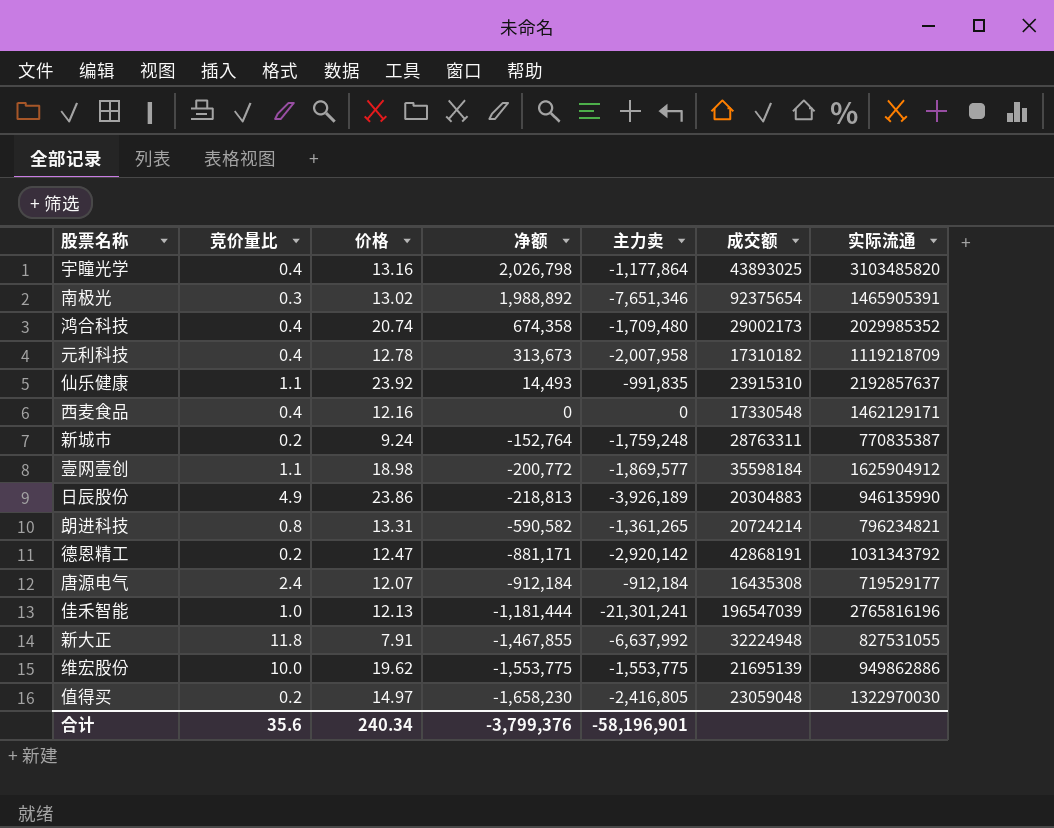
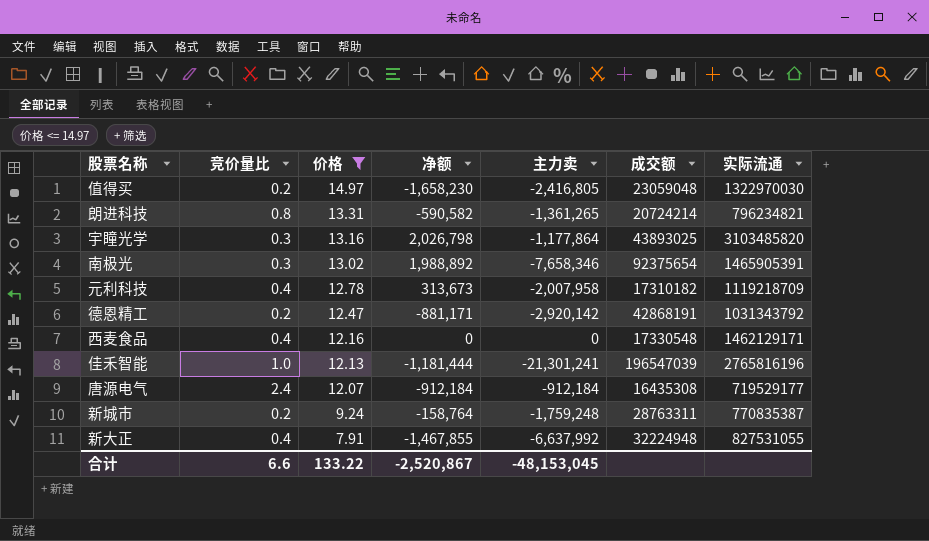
filter: none -> 价格 <= 14.97
row order: 净额 descending -> 价格 descending
宇瞳光学 | 竞价量比: 0.4 -> 0.3
南极光 | 主力卖: -7,651,346 -> -7,658,346
新城市 | 净额: -152,764 -> -158,764
新大正 | 竞价量比: 11.8 -> 0.4
合计 | 竞价量比: 35.6 -> 6.6
合计 | 价格: 240.34 -> 133.22
合计 | 净额: -3,799,376 -> -2,520,867
合计 | 主力卖: -58,196,901 -> -48,153,045

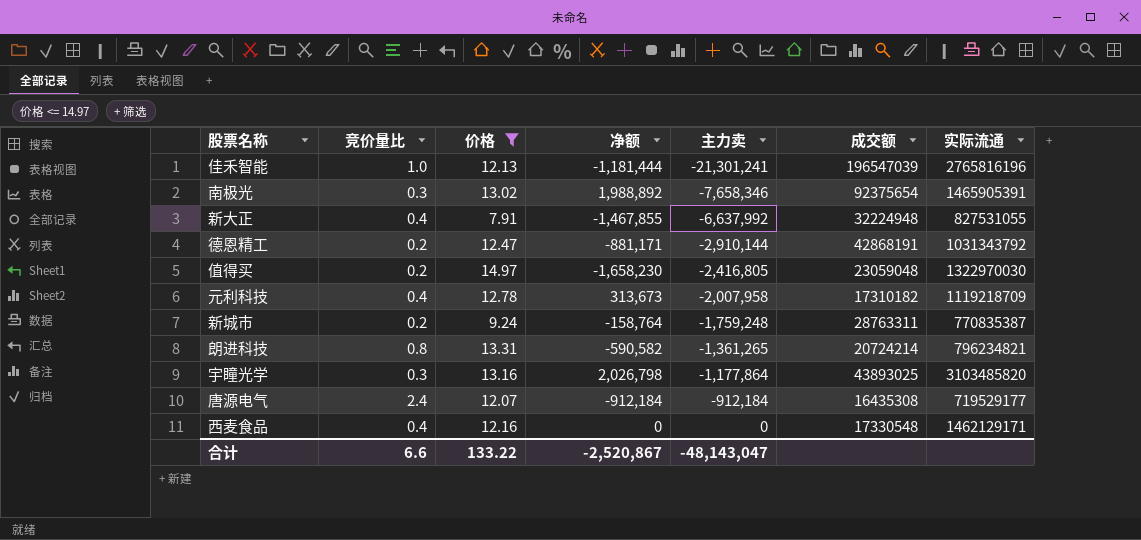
row order: 价格 descending -> 主力卖 ascending
德恩精工 | 主力卖: -2,920,142 -> -2,910,144
合计 | 主力卖: -48,153,045 -> -48,143,047

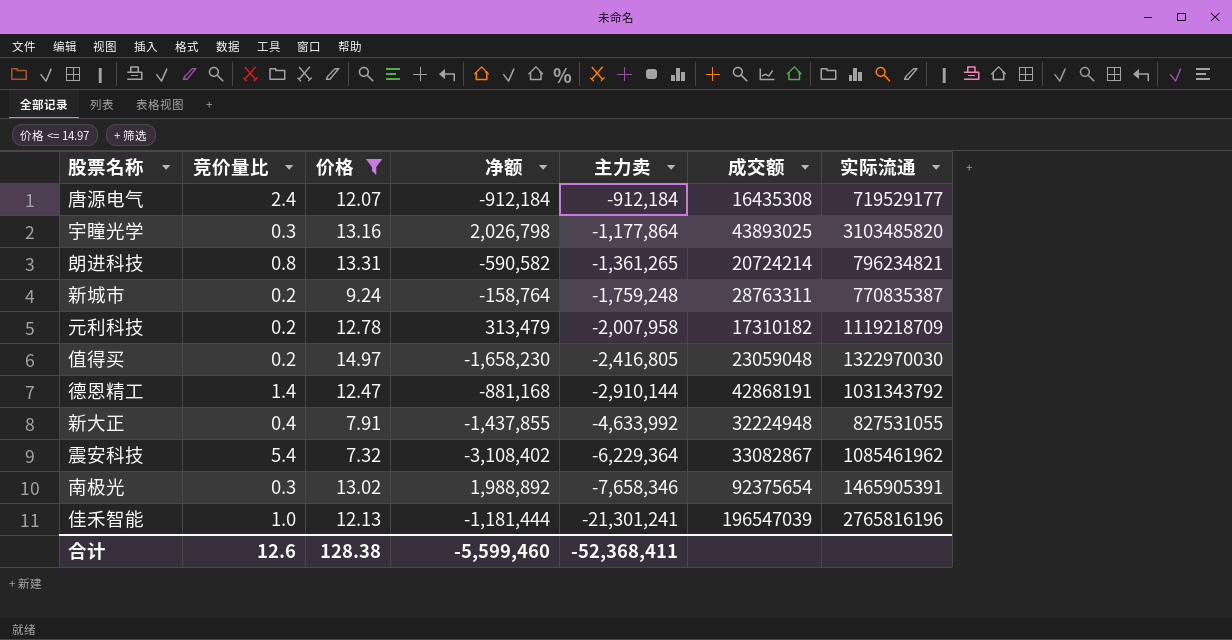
row order: 主力卖 ascending -> 主力卖 descending
row 西麦食品: 0.4 | 12.16 | 0 | 0 | 17330548 | 1462129171 -> none
元利科技 | 竞价量比: 0.4 -> 0.2
元利科技 | 净额: 313,673 -> 313,479
德恩精工 | 竞价量比: 0.2 -> 1.4
德恩精工 | 净额: -881,171 -> -881,168
新大正 | 净额: -1,467,855 -> -1,437,855
新大正 | 主力卖: -6,637,992 -> -4,633,992
row 震安科技: none -> 5.4 | 7.32 | -3,108,402 | -6,229,364 | 33082867 | 1085461962
合计 | 竞价量比: 6.6 -> 12.6
合计 | 价格: 133.22 -> 128.38
合计 | 净额: -2,520,867 -> -5,599,460
合计 | 主力卖: -48,143,047 -> -52,368,411

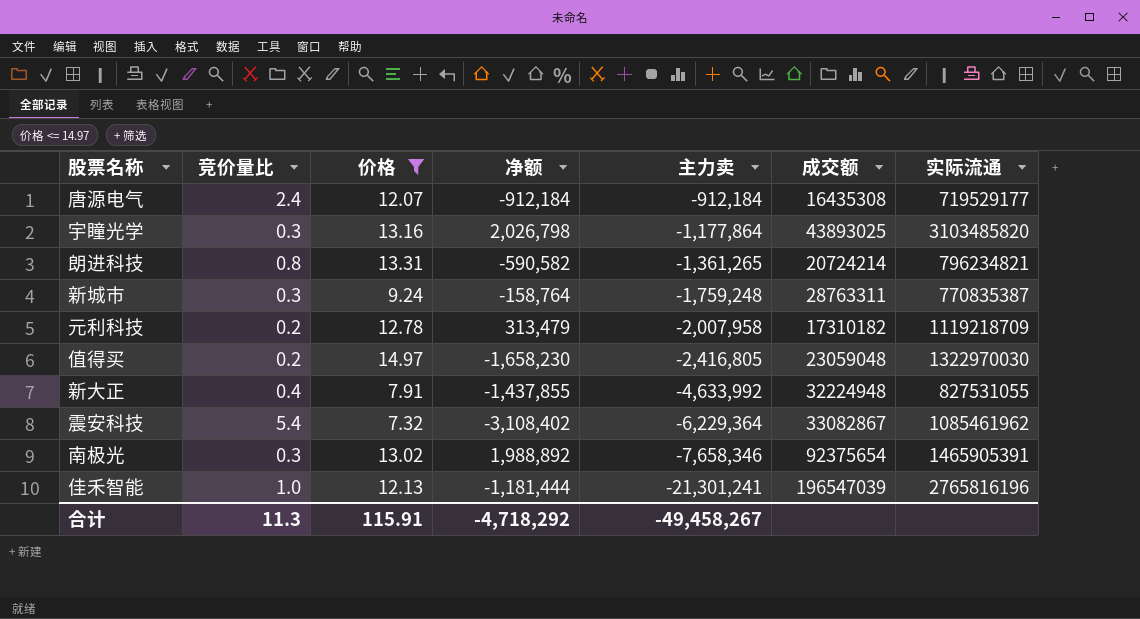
row 德恩精工: 1.4 | 12.47 | -881,168 | -2,910,144 | 42868191 | 1031343792 -> none
新城市 | 竞价量比: 0.2 -> 0.3
合计 | 竞价量比: 12.6 -> 11.3
合计 | 价格: 128.38 -> 115.91
合计 | 净额: -5,599,460 -> -4,718,292
合计 | 主力卖: -52,368,411 -> -49,458,267

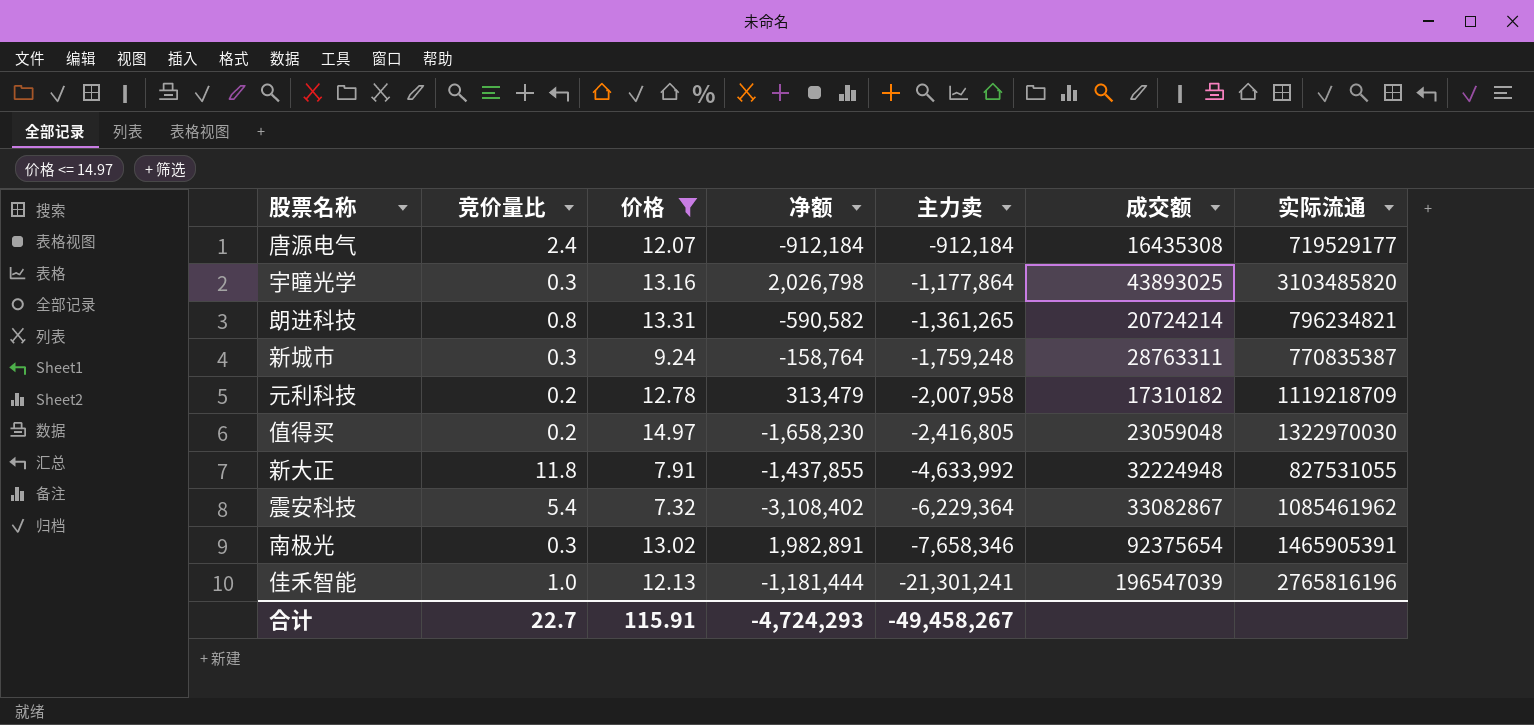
新大正 | 竞价量比: 0.4 -> 11.8
南极光 | 净额: 1,988,892 -> 1,982,891
合计 | 竞价量比: 11.3 -> 22.7
合计 | 净额: -4,718,292 -> -4,724,293

